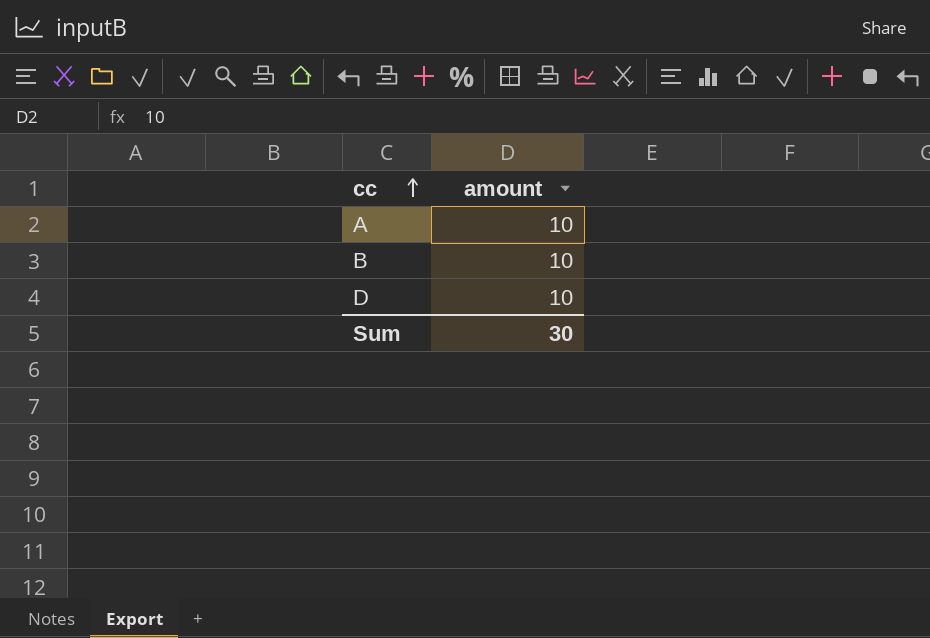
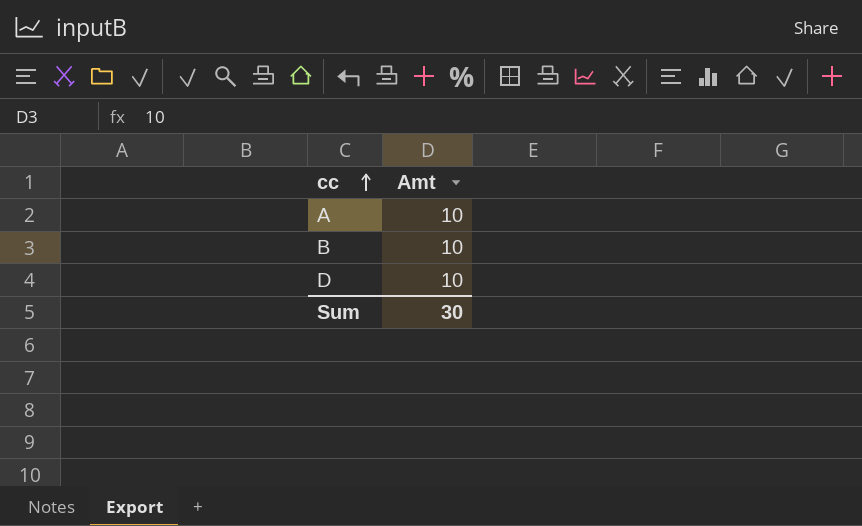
column name: amount -> Amt

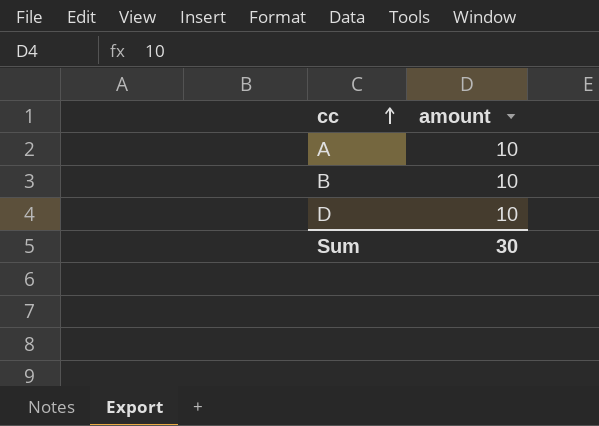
column name: Amt -> amount

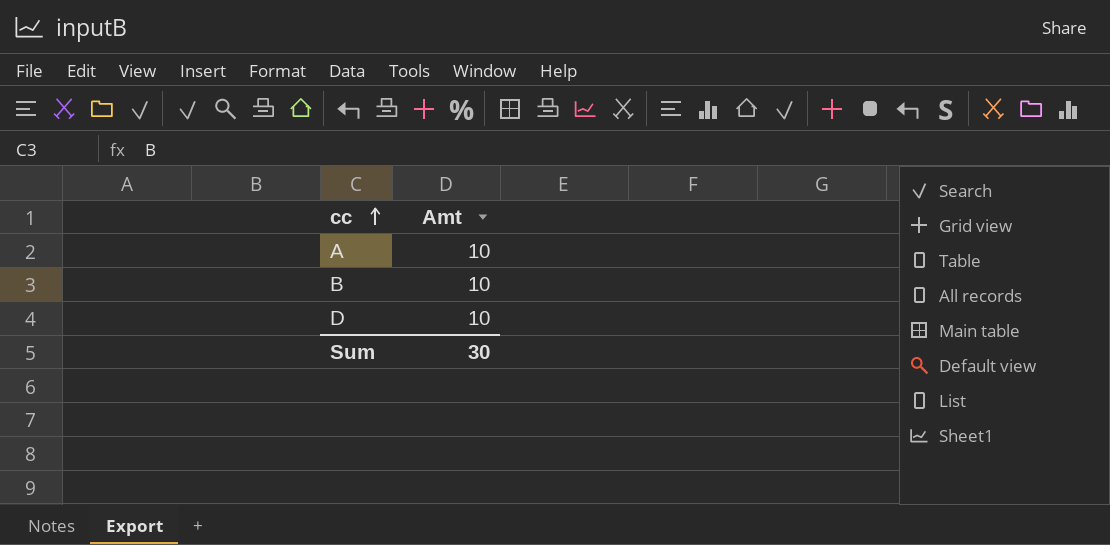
column name: amount -> Amt

